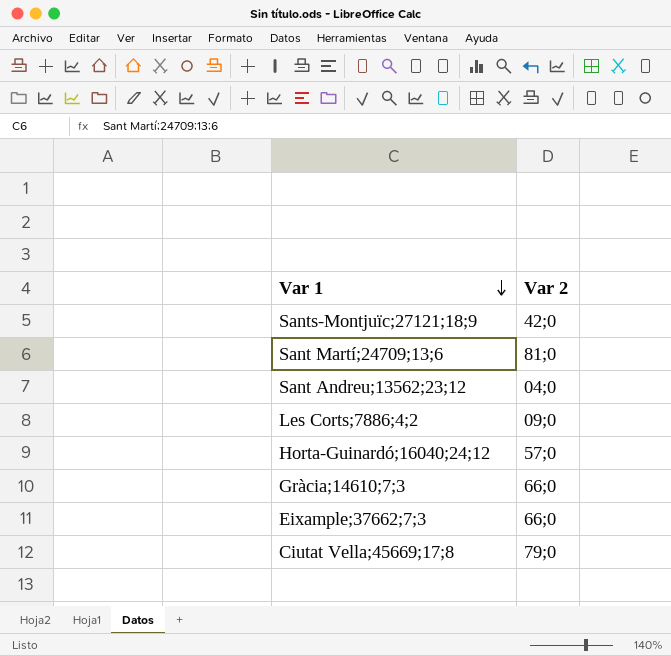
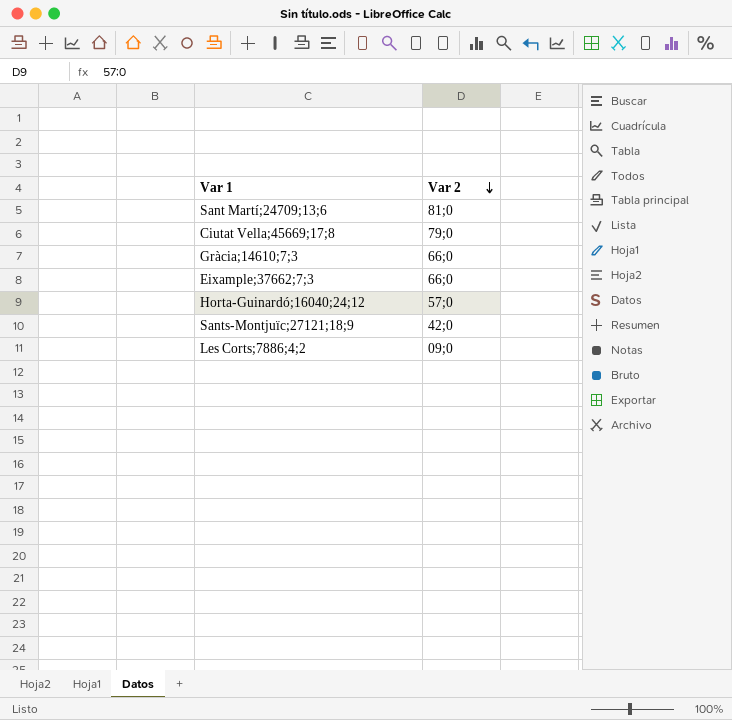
row order: Var 1 descending -> Var 2 descending
row Sant Andreu;13562;23;12: 04;0 -> none

